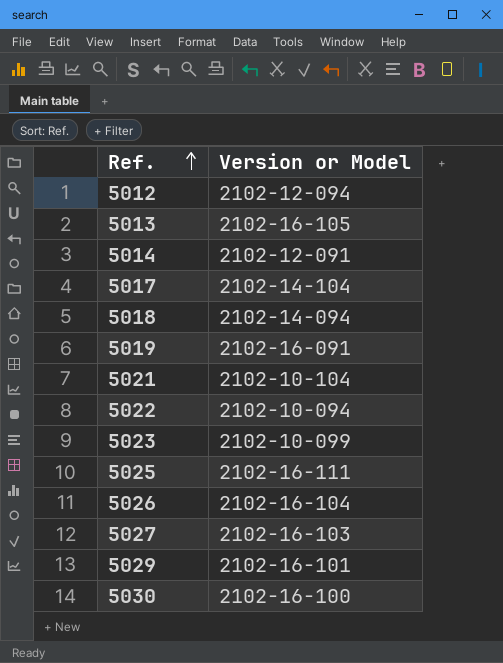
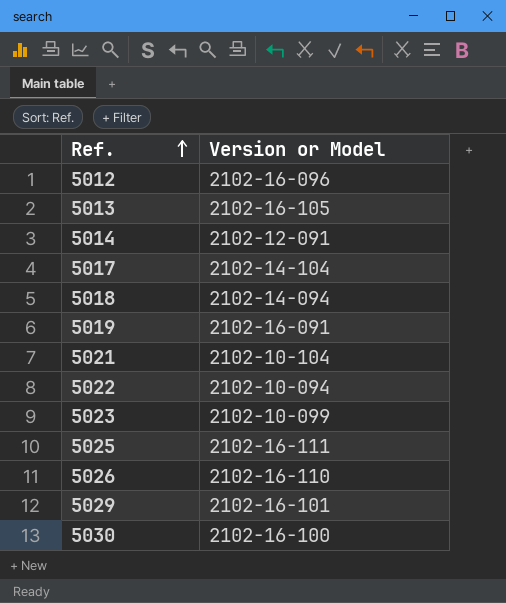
row 5027: 2102-16-103 -> none
5012 | Version or Model: 2102-12-094 -> 2102-16-096
5026 | Version or Model: 2102-16-104 -> 2102-16-110

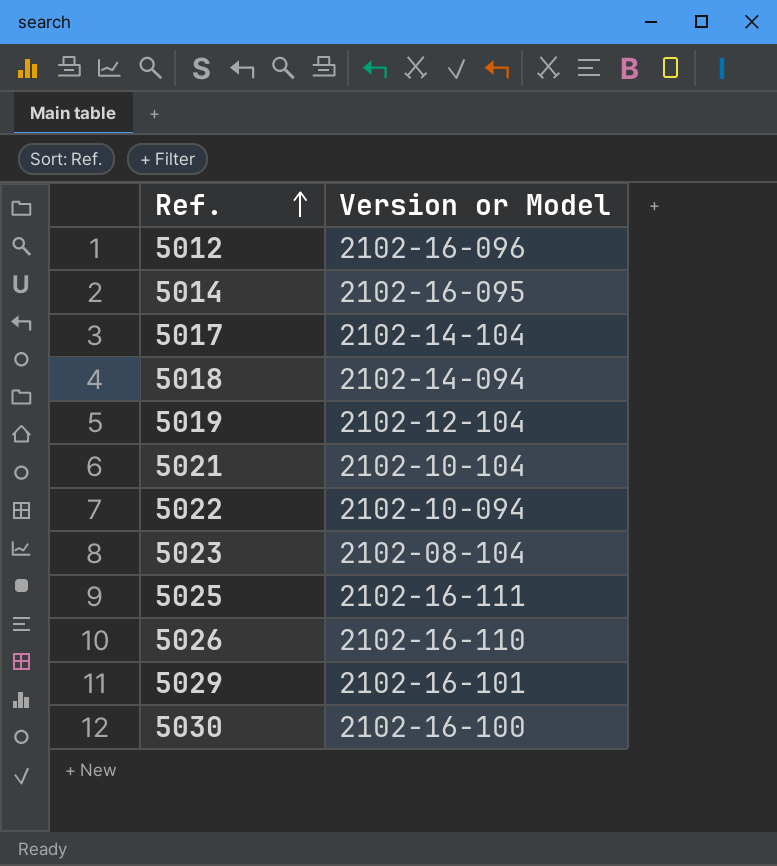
row 5013: 2102-16-105 -> none
5014 | Version or Model: 2102-12-091 -> 2102-16-095
5019 | Version or Model: 2102-16-091 -> 2102-12-104
5023 | Version or Model: 2102-10-099 -> 2102-08-104

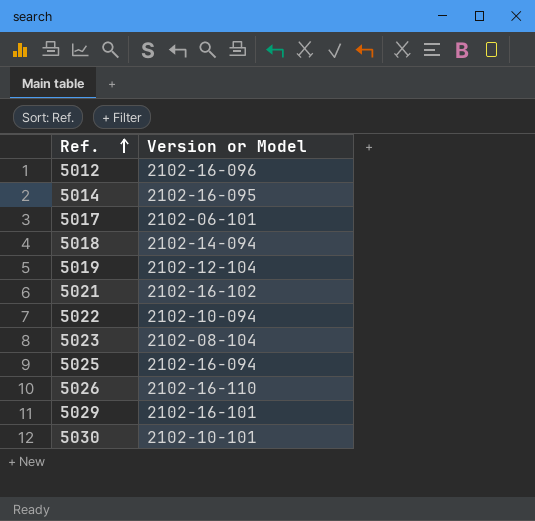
5017 | Version or Model: 2102-14-104 -> 2102-06-101
5021 | Version or Model: 2102-10-104 -> 2102-16-102
5025 | Version or Model: 2102-16-111 -> 2102-16-094
5030 | Version or Model: 2102-16-100 -> 2102-10-101

